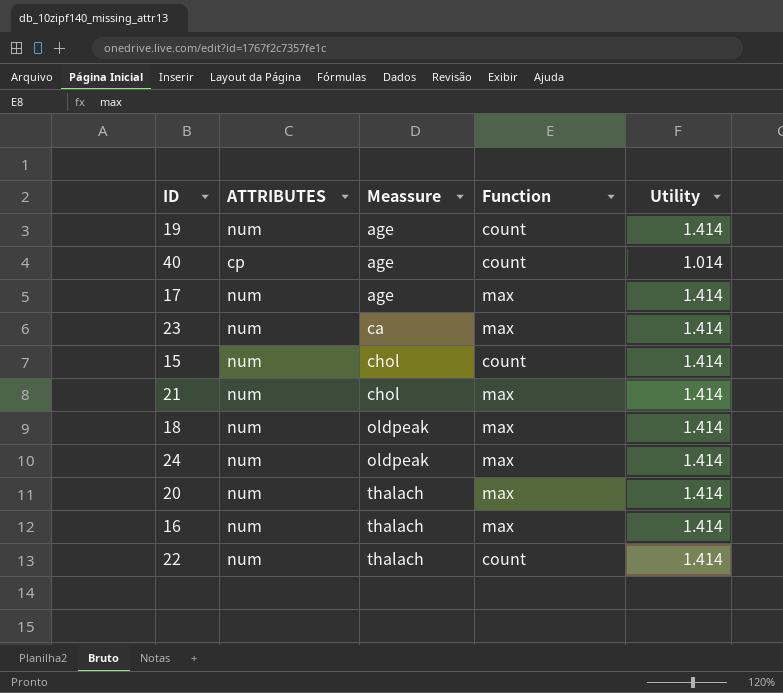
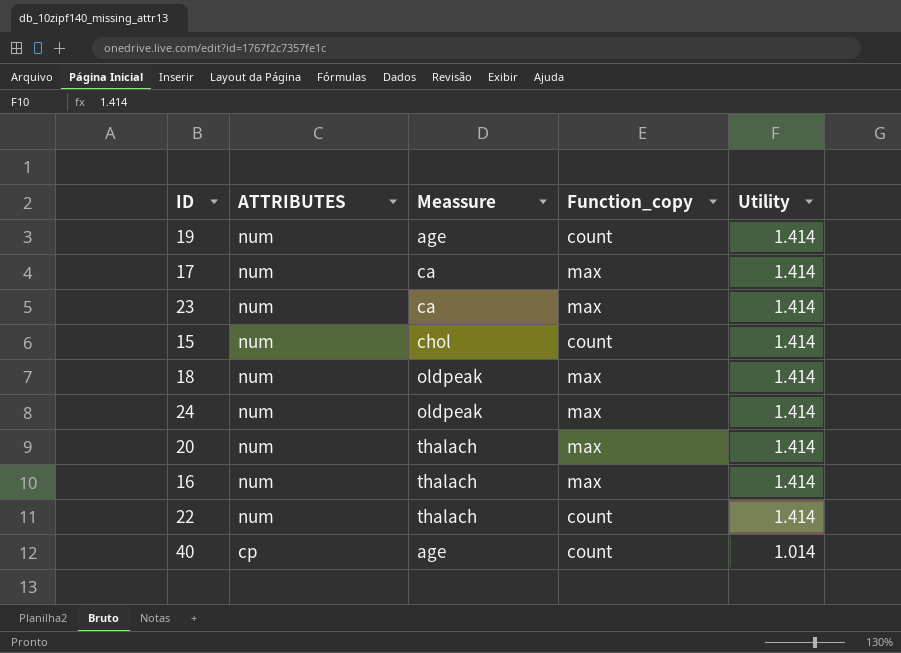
row order: Meassure ascending -> ATTRIBUTES descending
column name: Function -> Function_copy
row 21: num | chol | max | 1.414 -> none
17 | Meassure: age -> ca

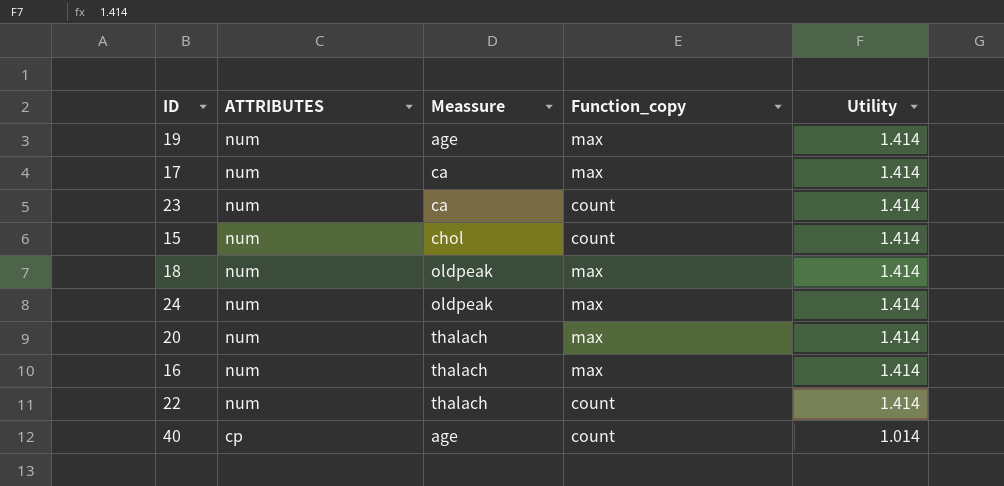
19 | Function_copy: count -> max
23 | Function_copy: max -> count

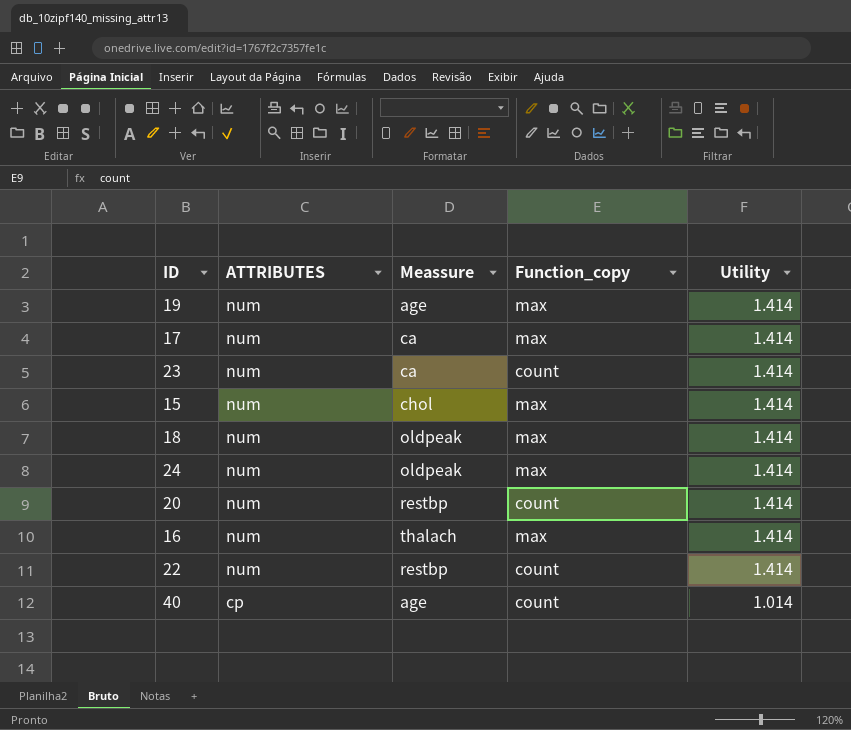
15 | Function_copy: count -> max
20 | Meassure: thalach -> restbp
20 | Function_copy: max -> count
22 | Meassure: thalach -> restbp

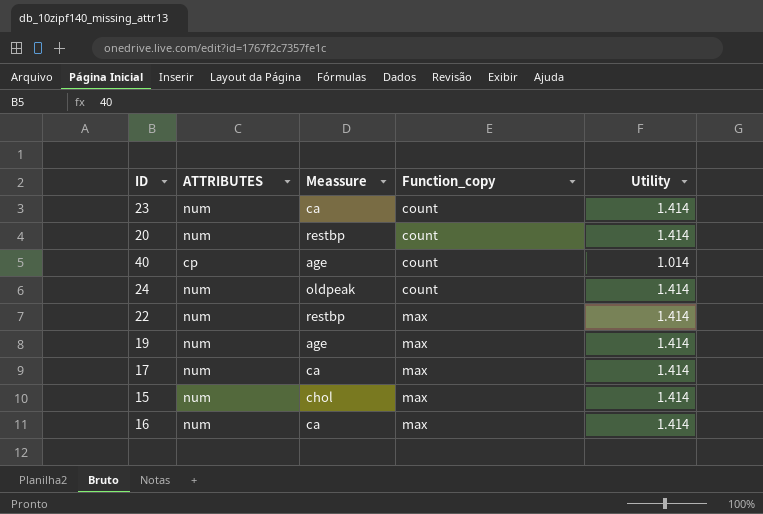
row order: ATTRIBUTES descending -> Function_copy ascending
row 18: num | oldpeak | max | 1.414 -> none
24 | Function_copy: max -> count
22 | Function_copy: count -> max
16 | Meassure: thalach -> ca

